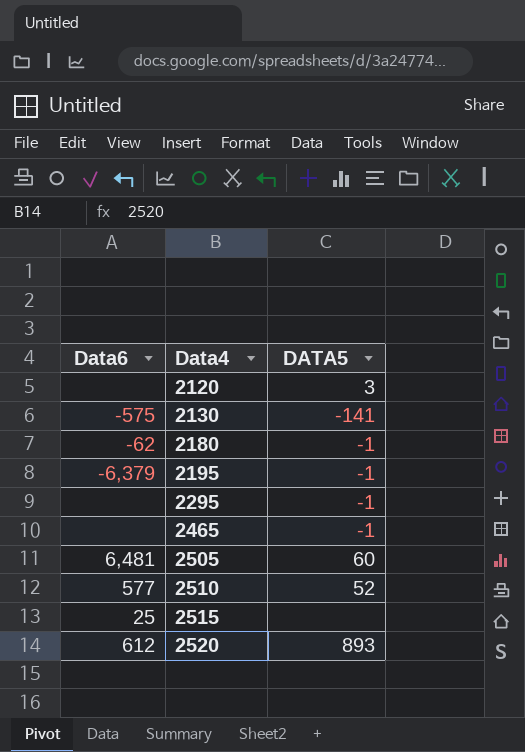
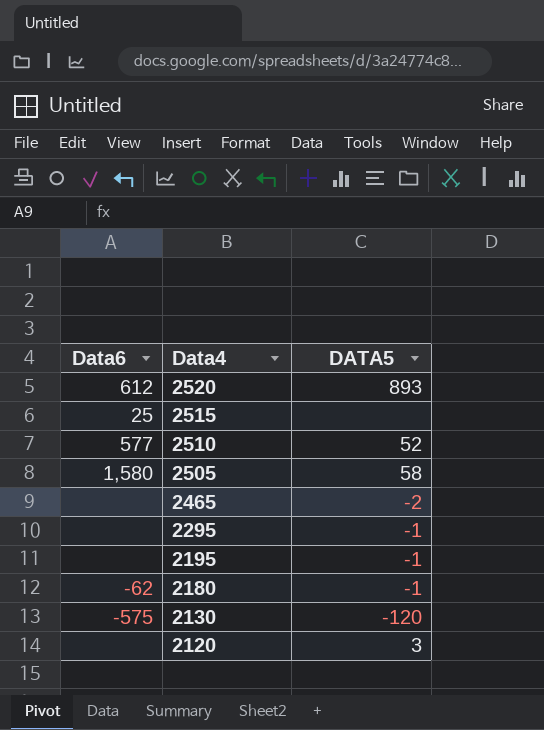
row order: Data4 ascending -> Data4 descending
2505 | Data6: 6,481 -> 1,580
2505 | DATA5: 60 -> 58
2465 | DATA5: -1 -> -2
2195 | Data6: -6,379 -> none
2130 | DATA5: -141 -> -120

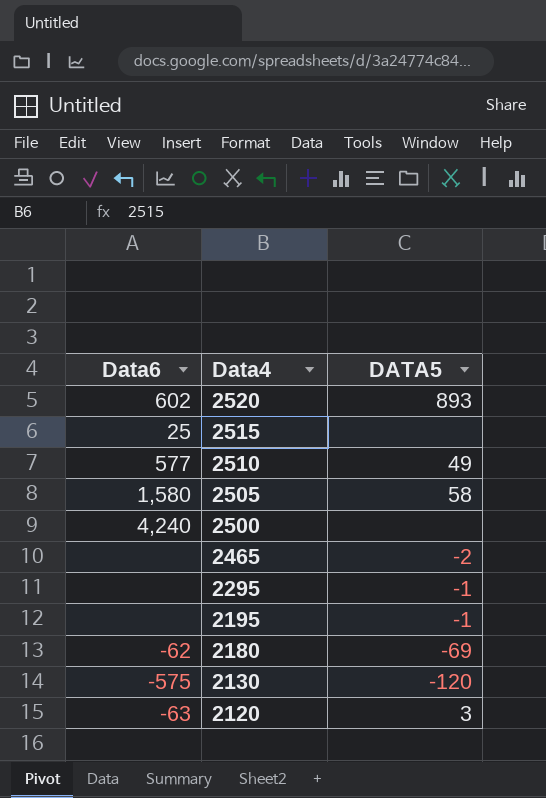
2520 | Data6: 612 -> 602
2510 | DATA5: 52 -> 49
row 2500: none -> 4,240 | none
2180 | DATA5: -1 -> -69
2120 | Data6: none -> -63

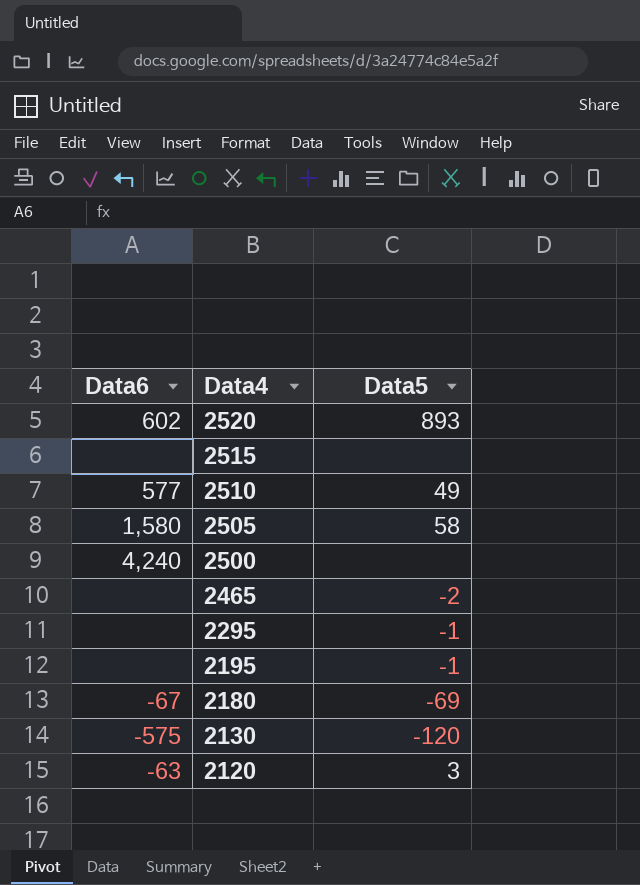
column name: DATA5 -> Data5
2515 | Data6: 25 -> none
2180 | Data6: -62 -> -67

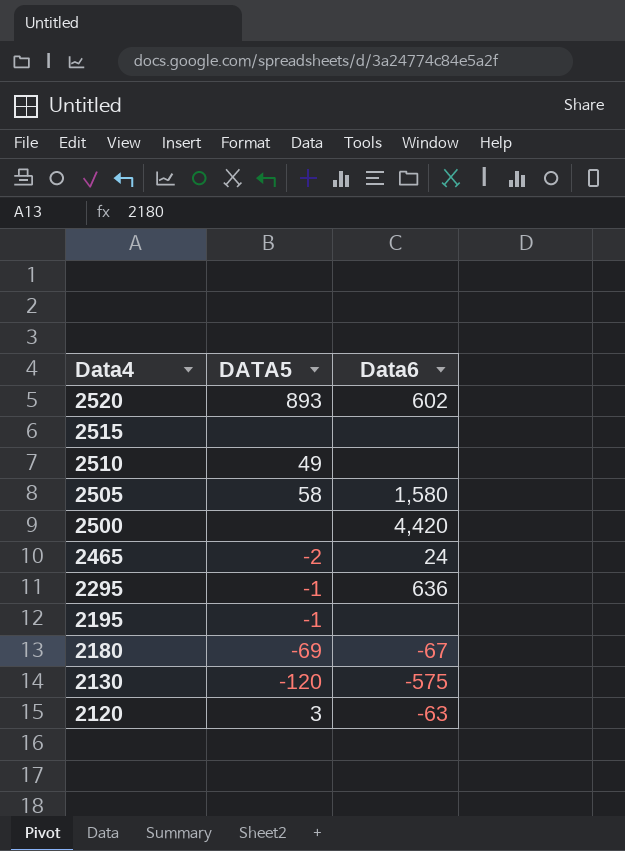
column name: Data5 -> DATA5
column Data6 | position: 1 -> 3
2510 | Data6: 577 -> none
2500 | Data6: 4,240 -> 4,420
2465 | Data6: none -> 24
2295 | Data6: none -> 636

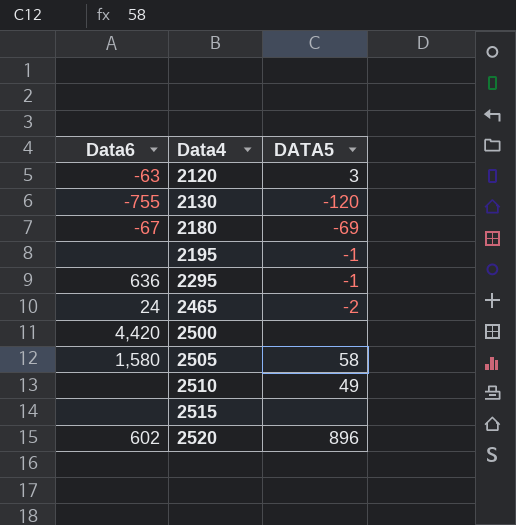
row order: Data4 descending -> Data4 ascending
column Data6 | position: 3 -> 1
2130 | Data6: -575 -> -755
2520 | DATA5: 893 -> 896

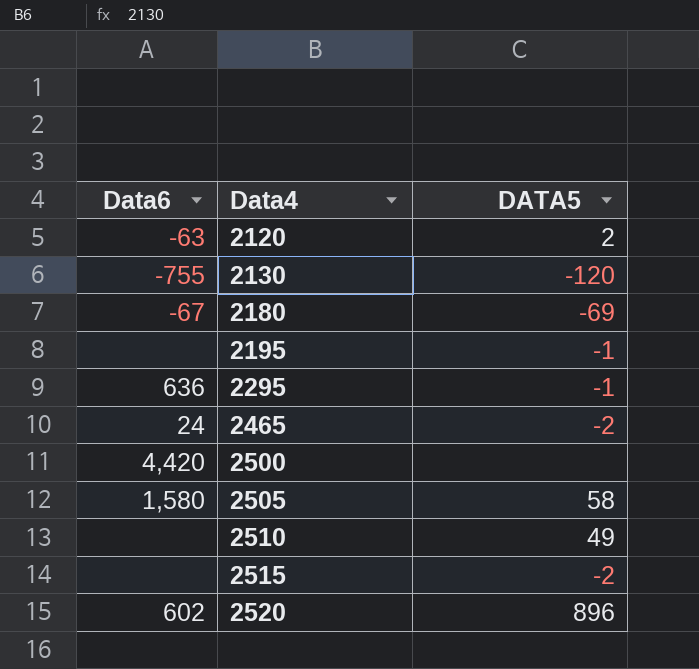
2120 | DATA5: 3 -> 2
2515 | DATA5: none -> -2

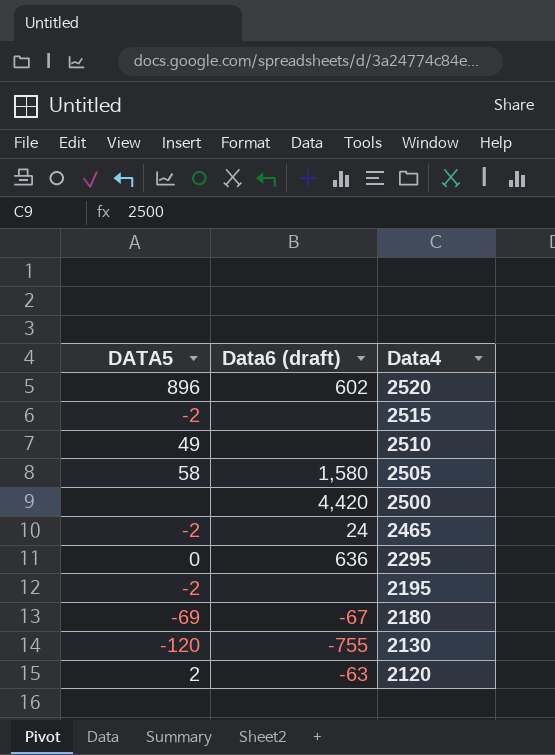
row order: Data4 ascending -> Data4 descending
column DATA5 | position: 3 -> 1
column name: Data6 -> Data6 (draft)
2295 | DATA5: -1 -> 0
2195 | DATA5: -1 -> -2

